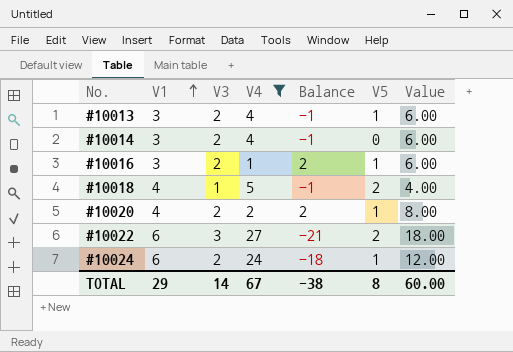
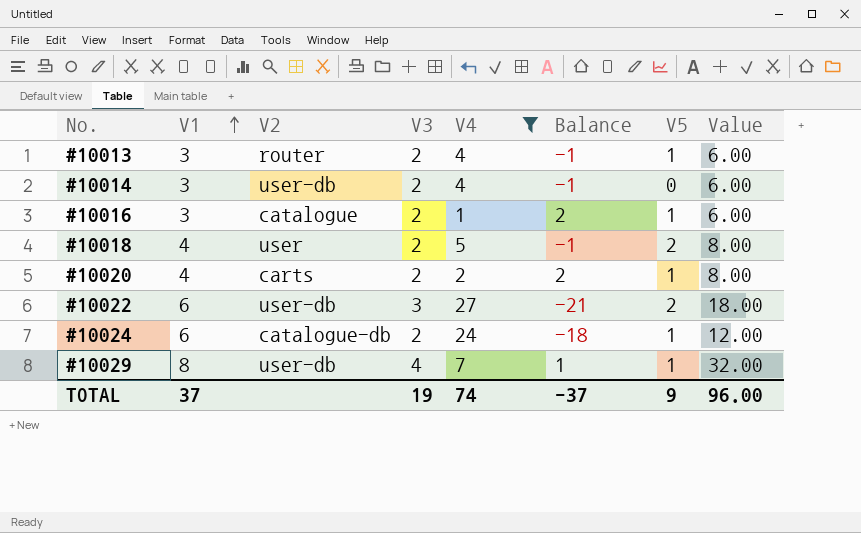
column V2 | position: none -> 3
#10018 | V3: 1 -> 2
#10018 | Value: 4.00 -> 8.00
row #10029: none -> 8 | user-db | 4 | 7 | 1 | 1 | 32.00
TOTAL | V1: 29 -> 37
TOTAL | V3: 14 -> 19
TOTAL | V4: 67 -> 74
TOTAL | Balance: -38 -> -37
TOTAL | V5: 8 -> 9
TOTAL | Value: 60.00 -> 96.00

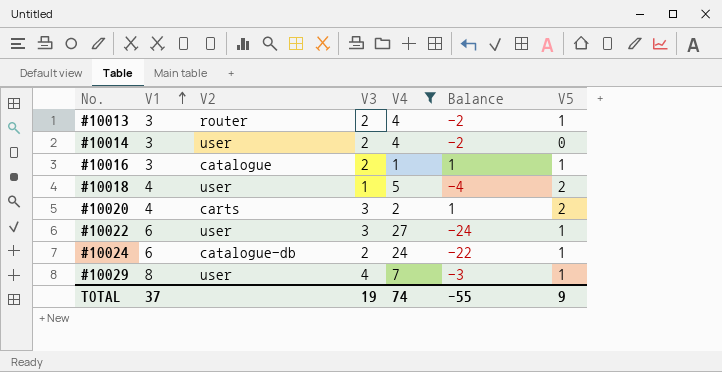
column Value | formula: [V1] * [V3] -> none
column Balance | formula: [V1] - [V4] -> [V3] - [V4]
#10014 | V2: user-db -> user
#10018 | V3: 2 -> 1
#10020 | V3: 2 -> 3
#10020 | V5: 1 -> 2
#10022 | V2: user-db -> user
#10022 | V5: 2 -> 1
#10029 | V2: user-db -> user
TOTAL | Balance: -37 -> -55

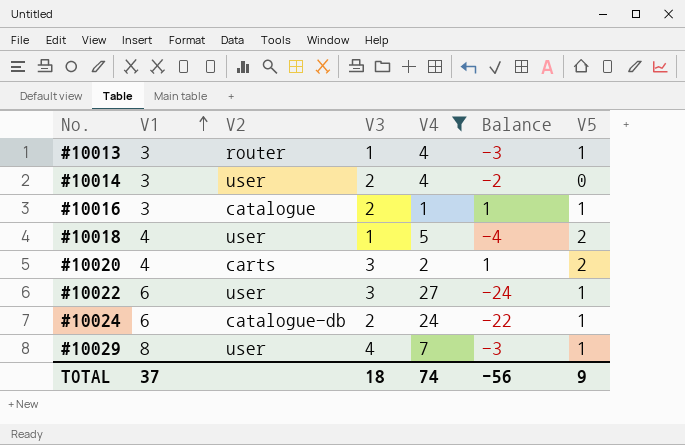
#10013 | V3: 2 -> 1
#10013 | Balance: -2 -> -3
TOTAL | V3: 19 -> 18
TOTAL | Balance: -55 -> -56

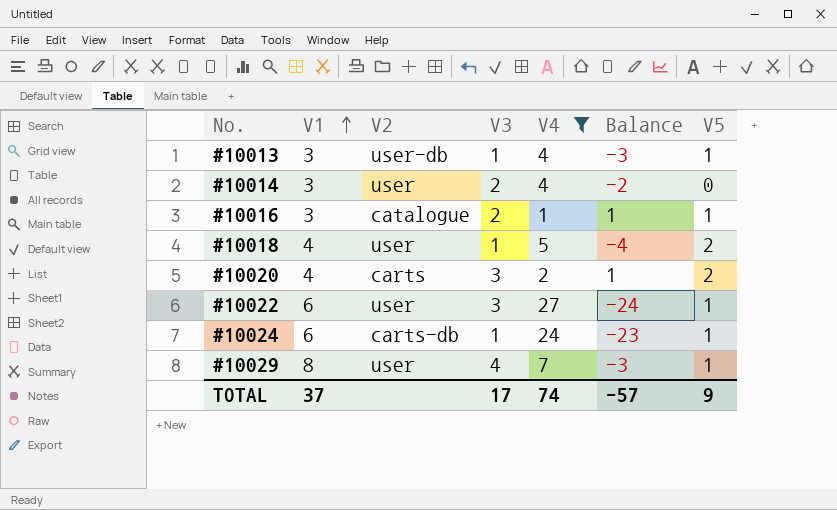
#10013 | V2: router -> user-db
#10024 | V2: catalogue-db -> carts-db
#10024 | V3: 2 -> 1
#10024 | Balance: -22 -> -23
TOTAL | V3: 18 -> 17
TOTAL | Balance: -56 -> -57

